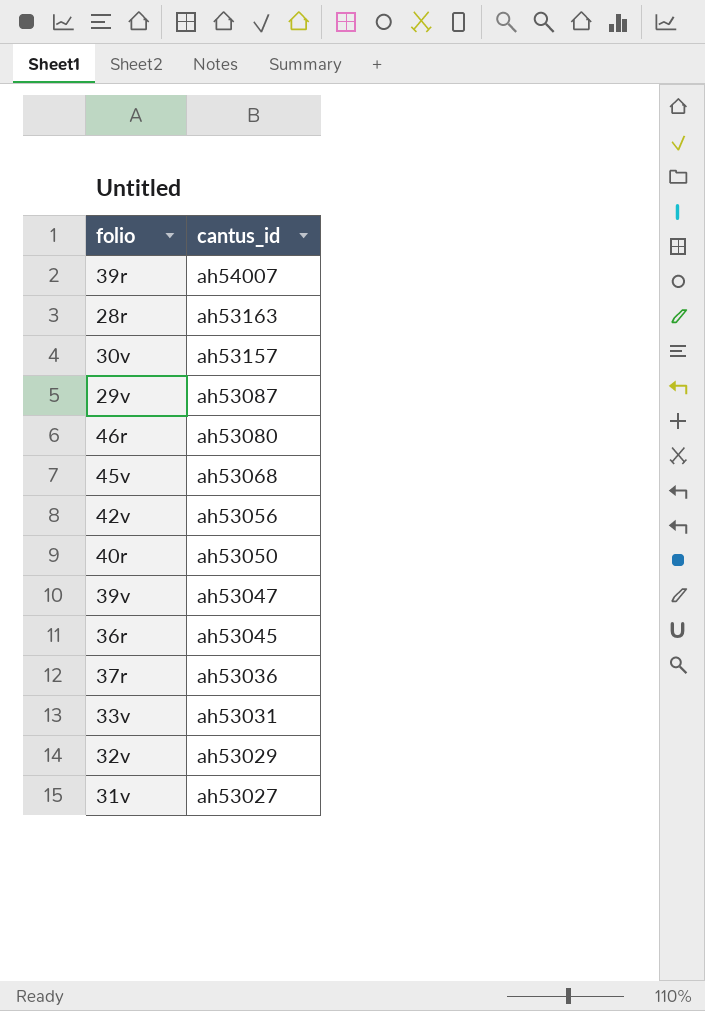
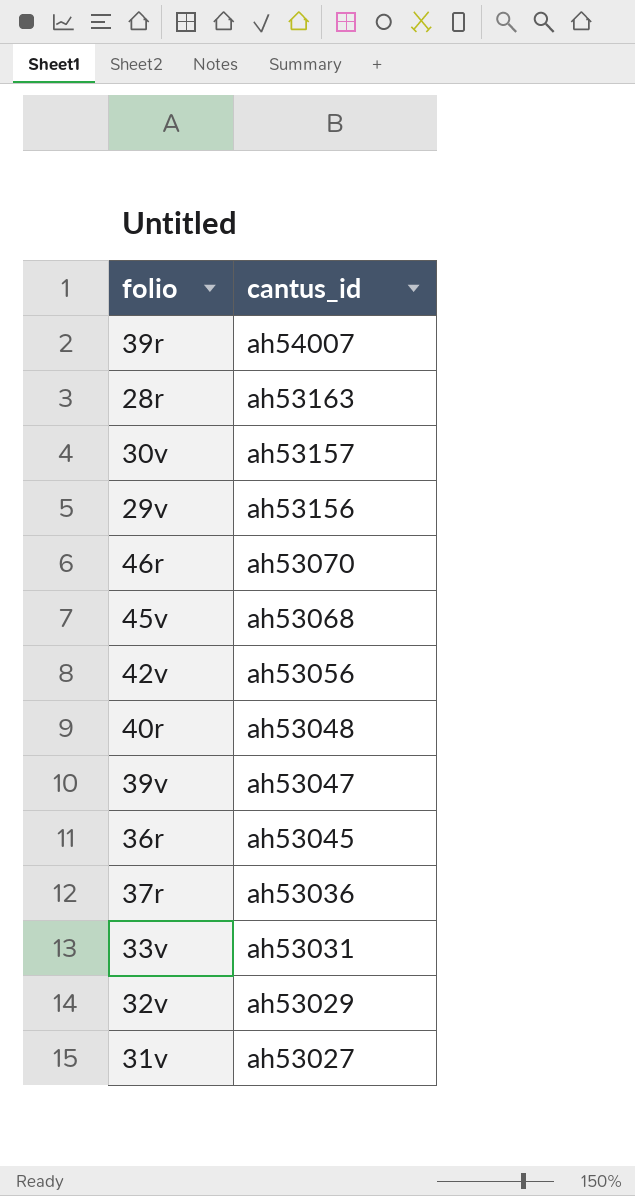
29v | cantus_id: ah53087 -> ah53156
46r | cantus_id: ah53080 -> ah53070
40r | cantus_id: ah53050 -> ah53048

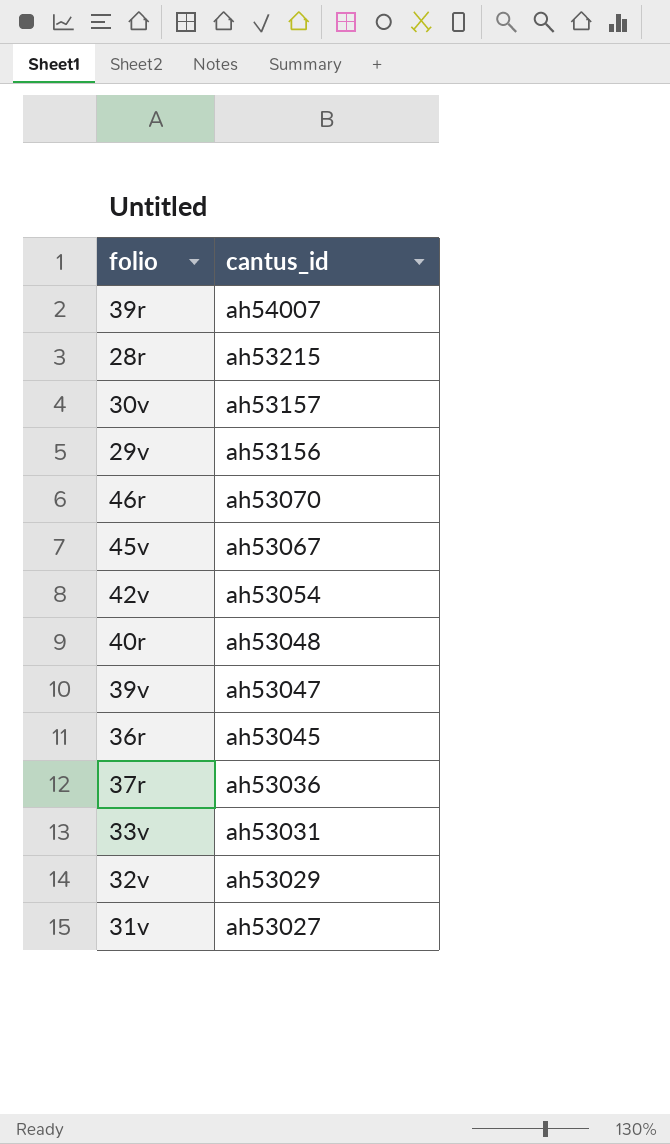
28r | cantus_id: ah53163 -> ah53215
45v | cantus_id: ah53068 -> ah53067
42v | cantus_id: ah53056 -> ah53054

